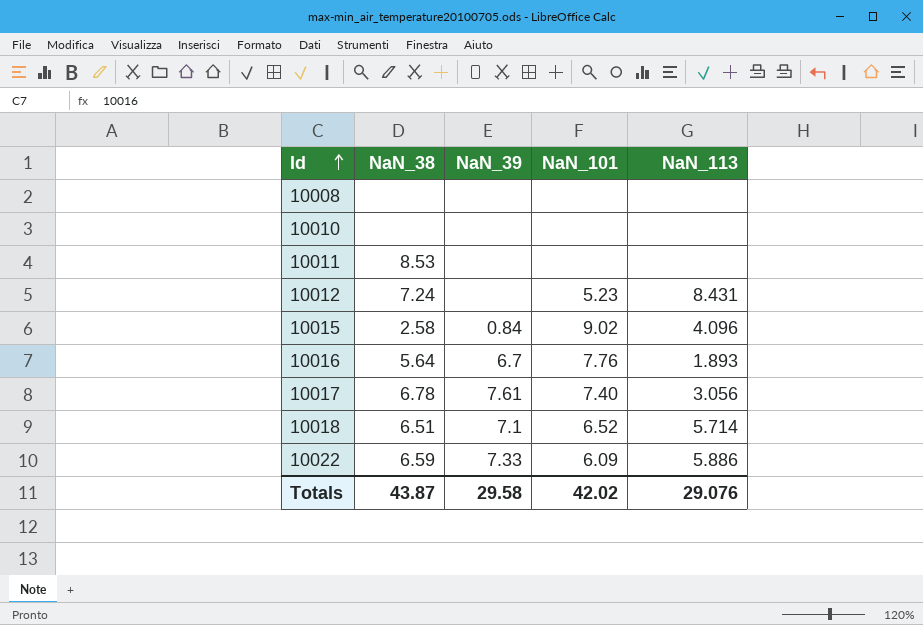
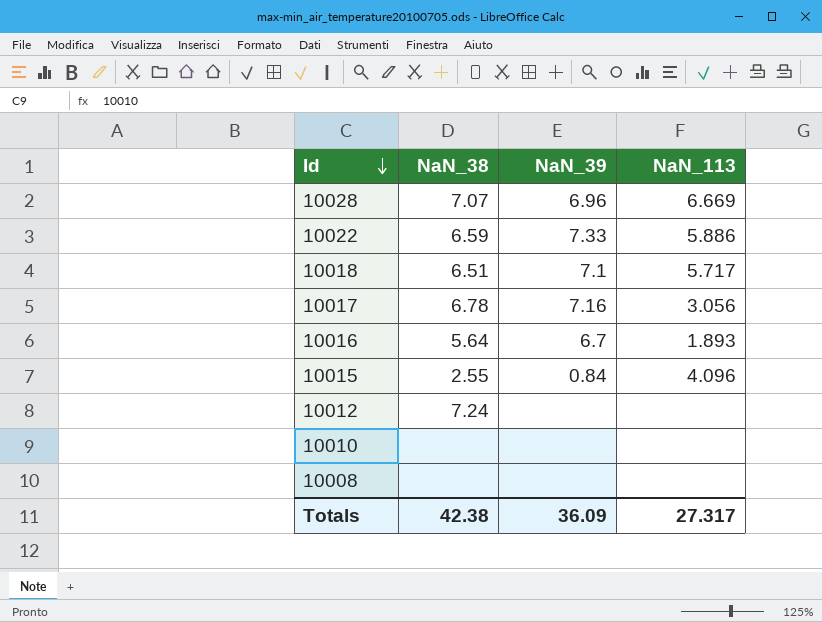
row order: Id ascending -> Id descending
column NaN_101 | position: 4 -> none
row 10011: 8.53 | none | none | none -> none
row 10028: none -> 7.07 | 6.96 | 6.669
10018 | NaN_113: 5.714 -> 5.717
10017 | NaN_39: 7.61 -> 7.16
10015 | NaN_38: 2.58 -> 2.55
10012 | NaN_113: 8.431 -> none
Totals | NaN_38: 43.87 -> 42.38
Totals | NaN_39: 29.58 -> 36.09
Totals | NaN_113: 29.076 -> 27.317

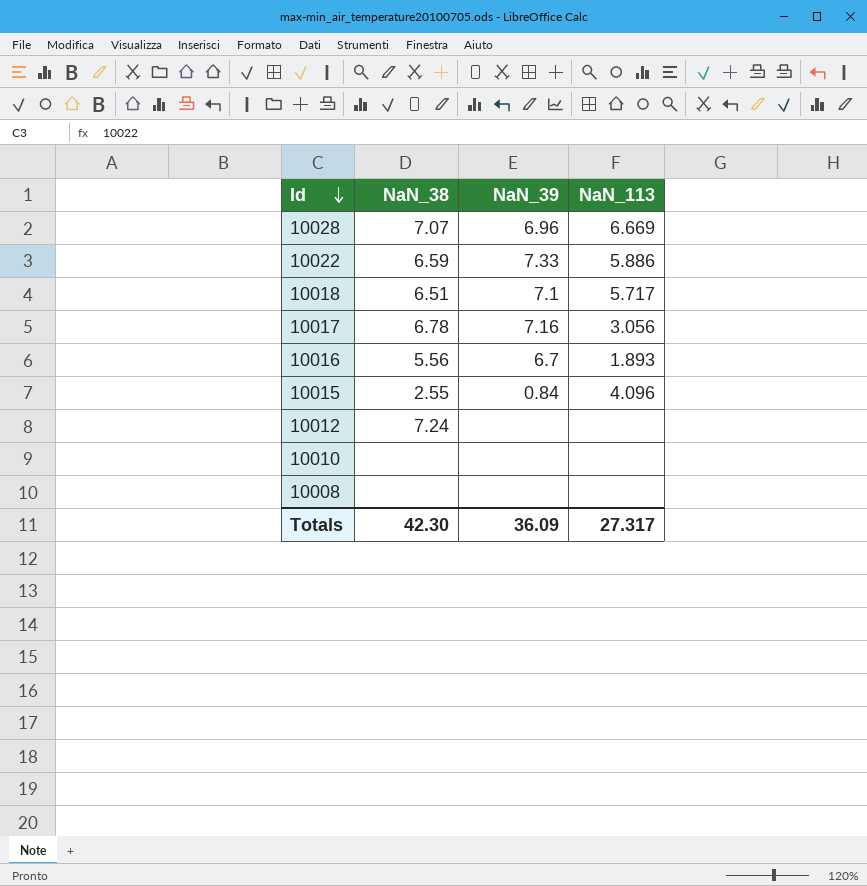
10016 | NaN_38: 5.64 -> 5.56
Totals | NaN_38: 42.38 -> 42.30

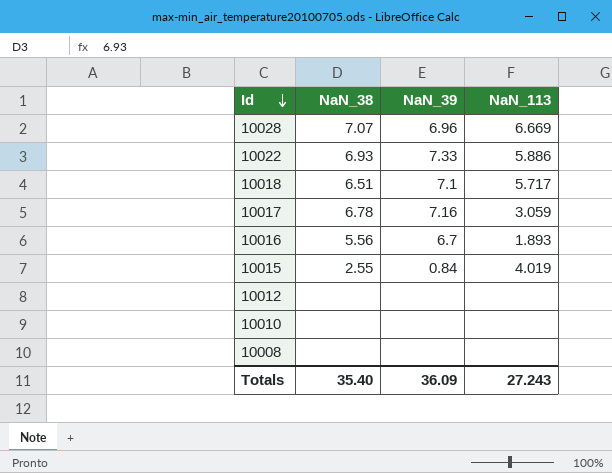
10022 | NaN_38: 6.59 -> 6.93
10017 | NaN_113: 3.056 -> 3.059
10015 | NaN_113: 4.096 -> 4.019
10012 | NaN_38: 7.24 -> none
Totals | NaN_38: 42.30 -> 35.40
Totals | NaN_113: 27.317 -> 27.243

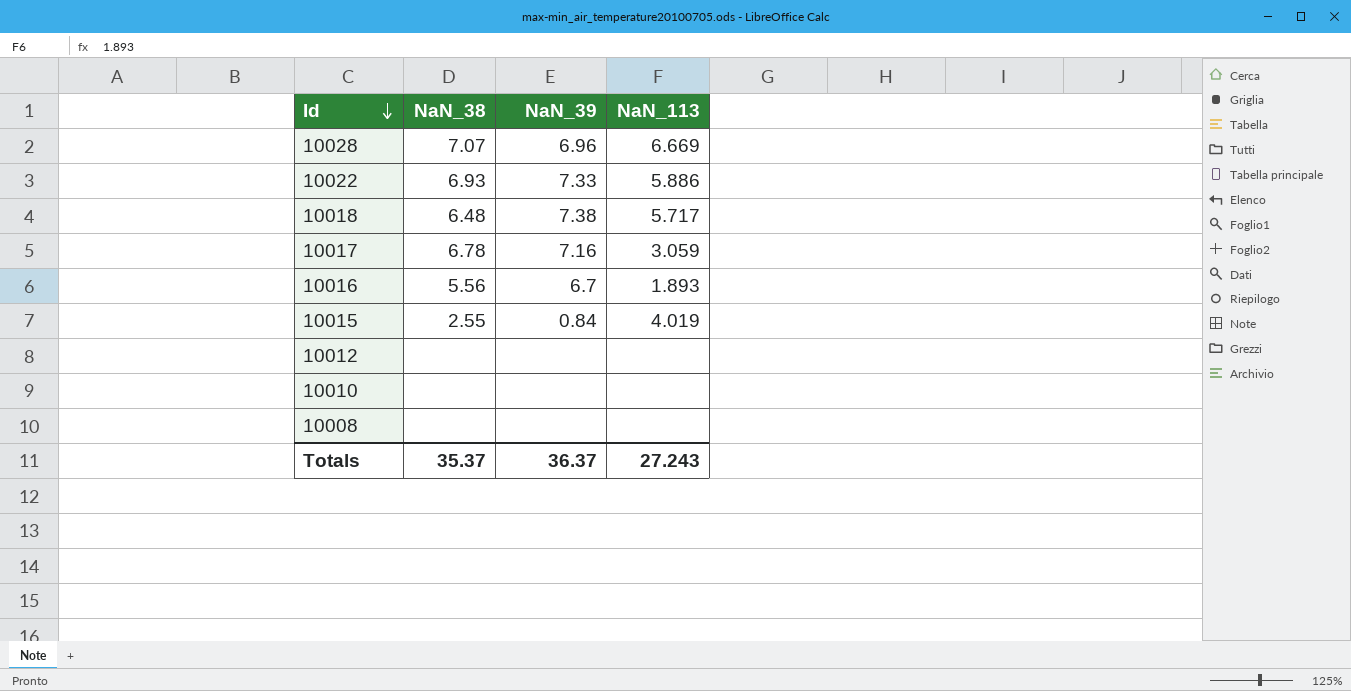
10018 | NaN_38: 6.51 -> 6.48
10018 | NaN_39: 7.1 -> 7.38
Totals | NaN_38: 35.40 -> 35.37
Totals | NaN_39: 36.09 -> 36.37

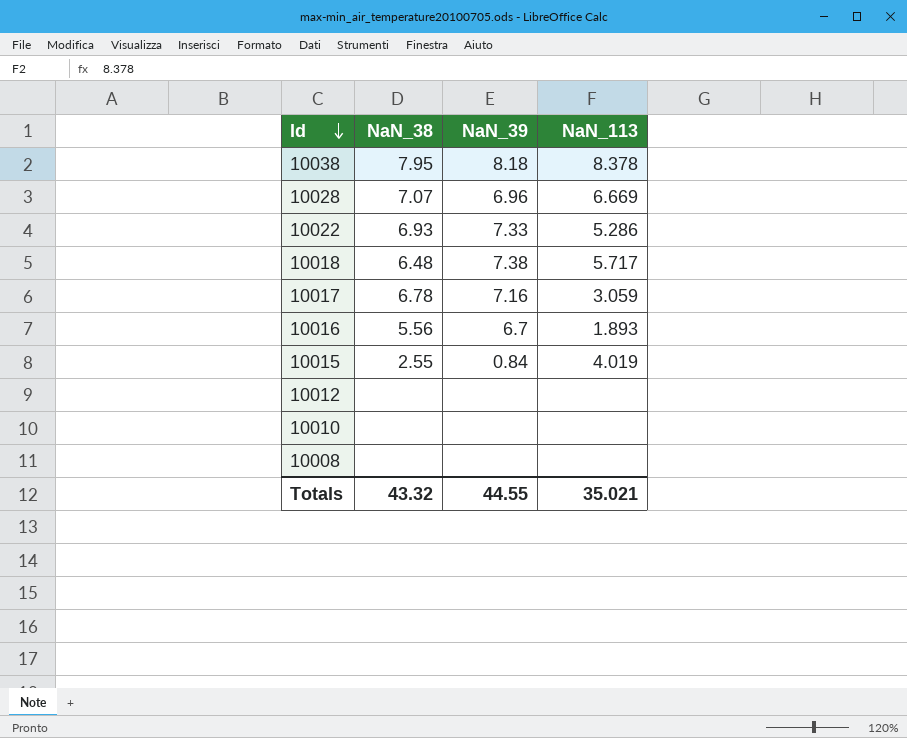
row 10038: none -> 7.95 | 8.18 | 8.378
10022 | NaN_113: 5.886 -> 5.286
Totals | NaN_38: 35.37 -> 43.32
Totals | NaN_39: 36.37 -> 44.55
Totals | NaN_113: 27.243 -> 35.021

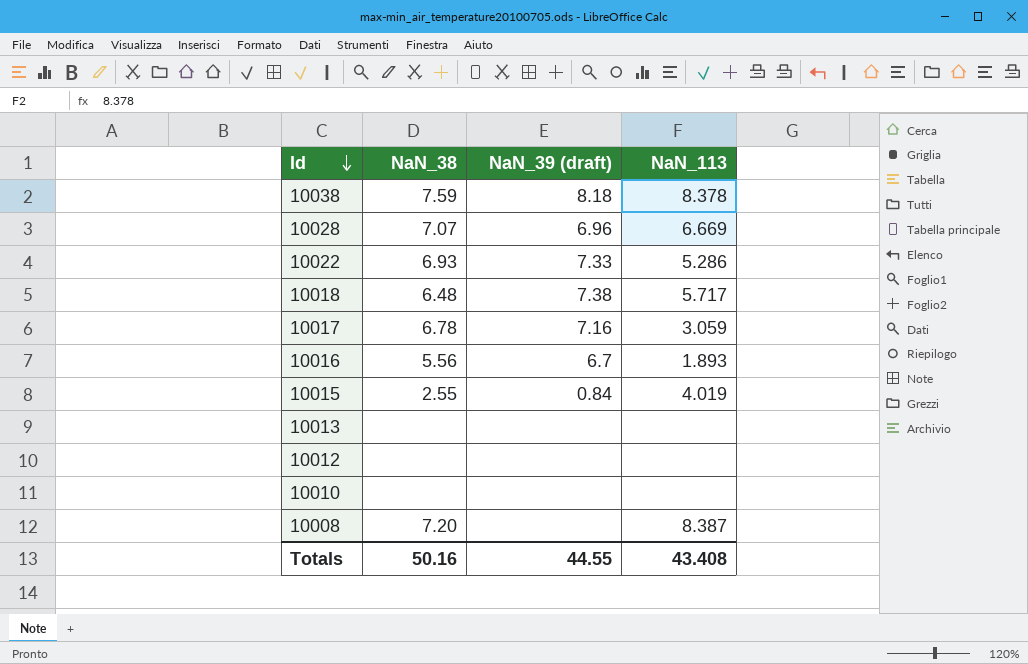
column name: NaN_39 -> NaN_39 (draft)
10038 | NaN_38: 7.95 -> 7.59
row 10013: none -> none | none | none
10008 | NaN_38: none -> 7.20
10008 | NaN_113: none -> 8.387
Totals | NaN_38: 43.32 -> 50.16
Totals | NaN_113: 35.021 -> 43.408

